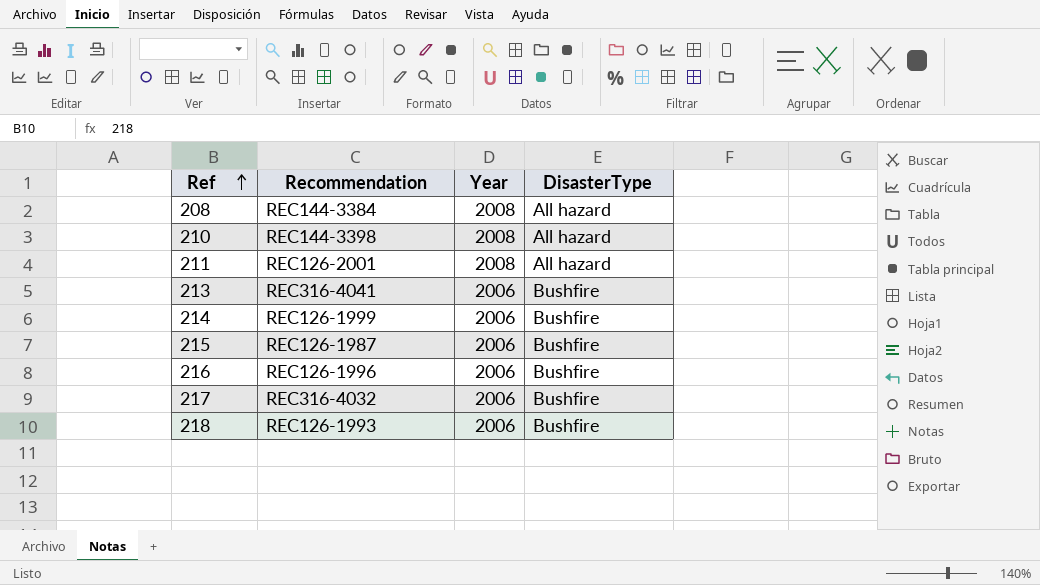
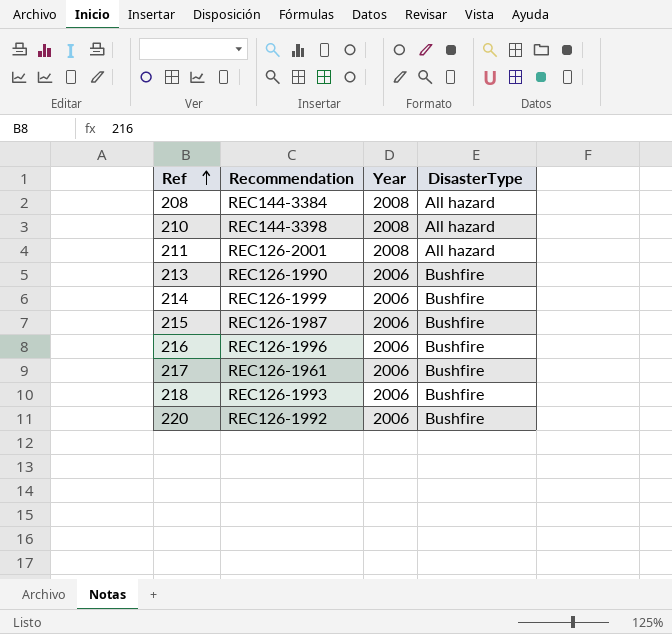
213 | Recommendation: REC316-4041 -> REC126-1990
217 | Recommendation: REC316-4032 -> REC126-1961
row 220: none -> REC126-1992 | 2006 | Bushfire

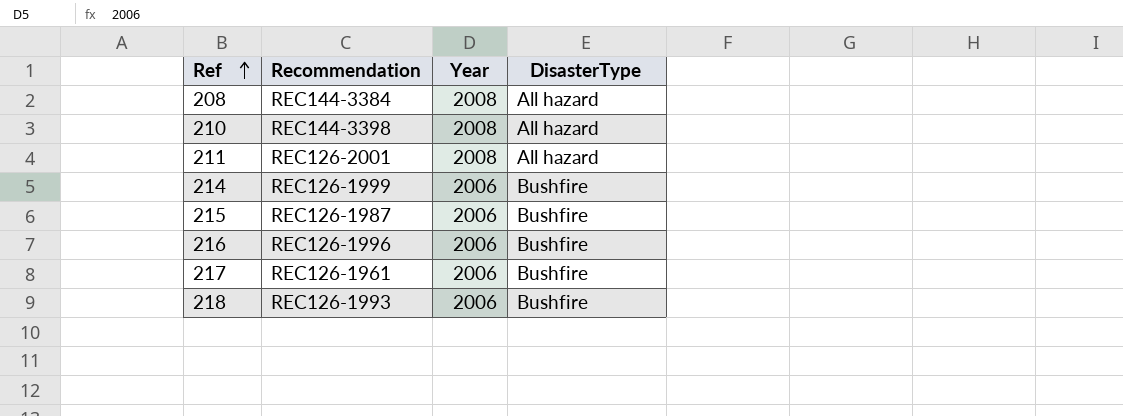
row 213: REC126-1990 | 2006 | Bushfire -> none
row 220: REC126-1992 | 2006 | Bushfire -> none

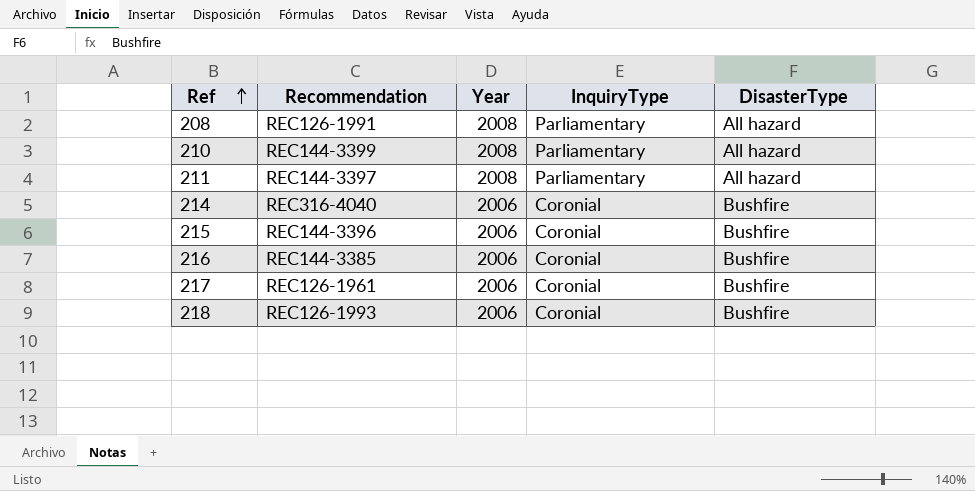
column InquiryType | position: none -> 4
208 | Recommendation: REC144-3384 -> REC126-1991
210 | Recommendation: REC144-3398 -> REC144-3399
211 | Recommendation: REC126-2001 -> REC144-3397
214 | Recommendation: REC126-1999 -> REC316-4040
215 | Recommendation: REC126-1987 -> REC144-3396
216 | Recommendation: REC126-1996 -> REC144-3385

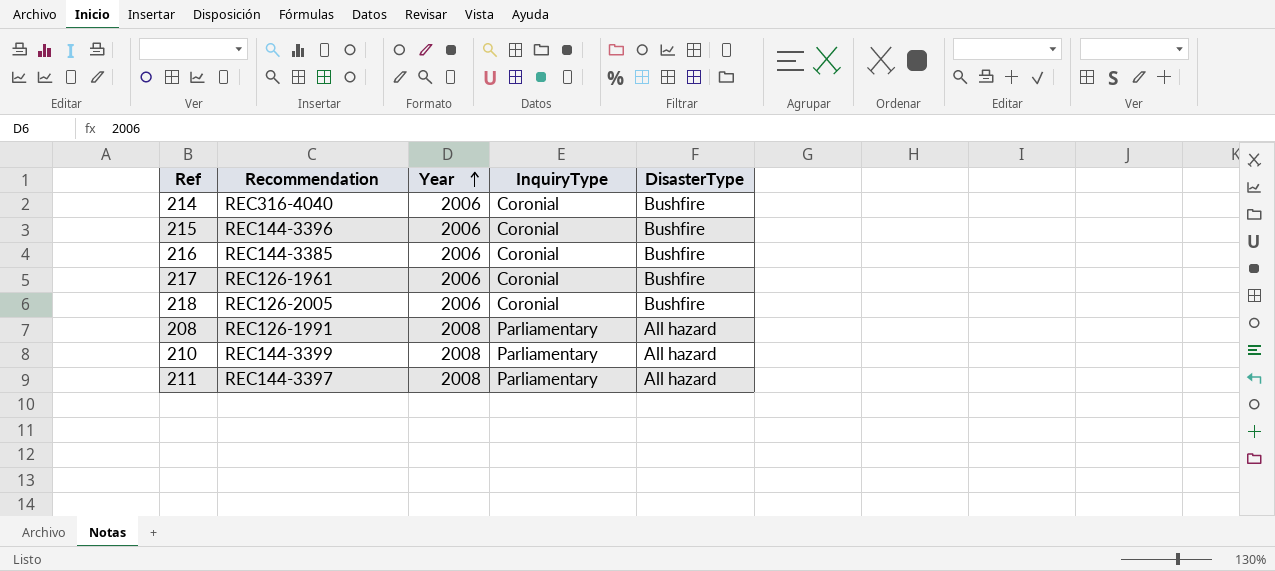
row order: Ref ascending -> Year ascending
218 | Recommendation: REC126-1993 -> REC126-2005

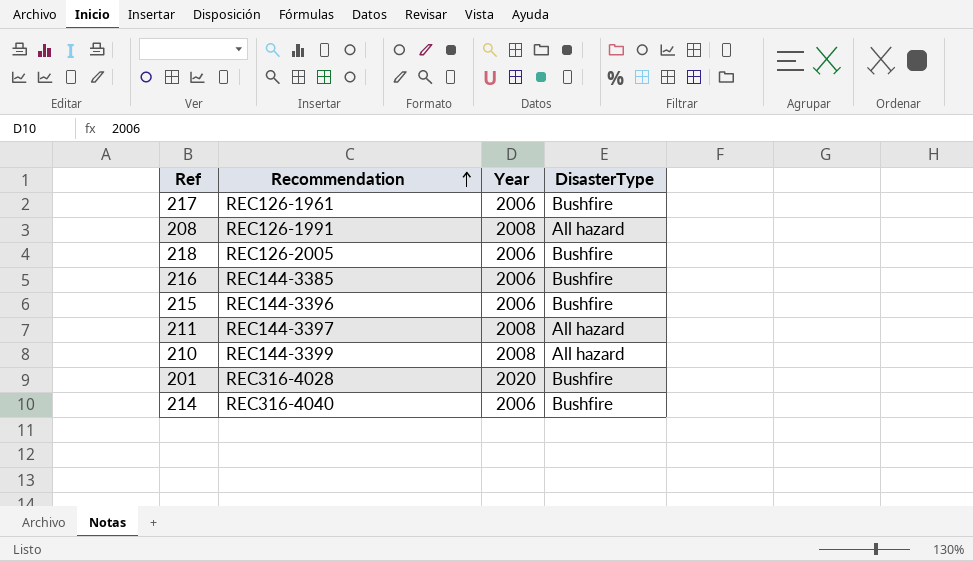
row order: Year ascending -> Recommendation ascending
column InquiryType | position: 4 -> none
row 201: none -> REC316-4028 | 2020 | Bushfire

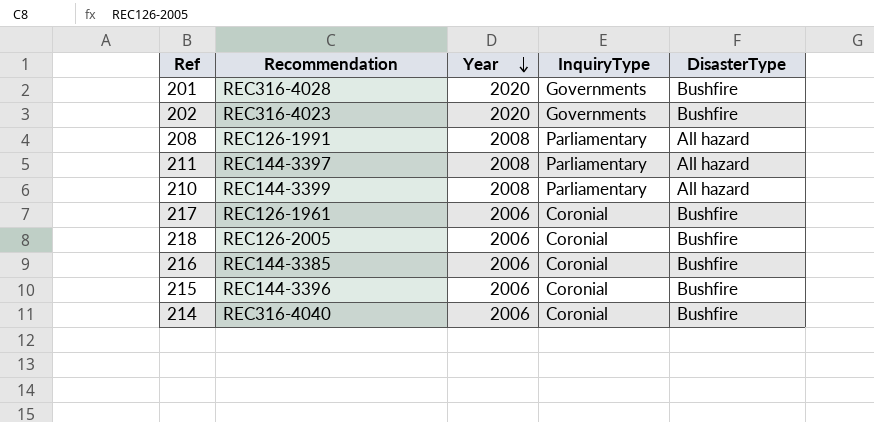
row order: Recommendation ascending -> Year descending
column InquiryType | position: none -> 4
row 202: none -> REC316-4023 | 2020 | Governments | Bushfire

